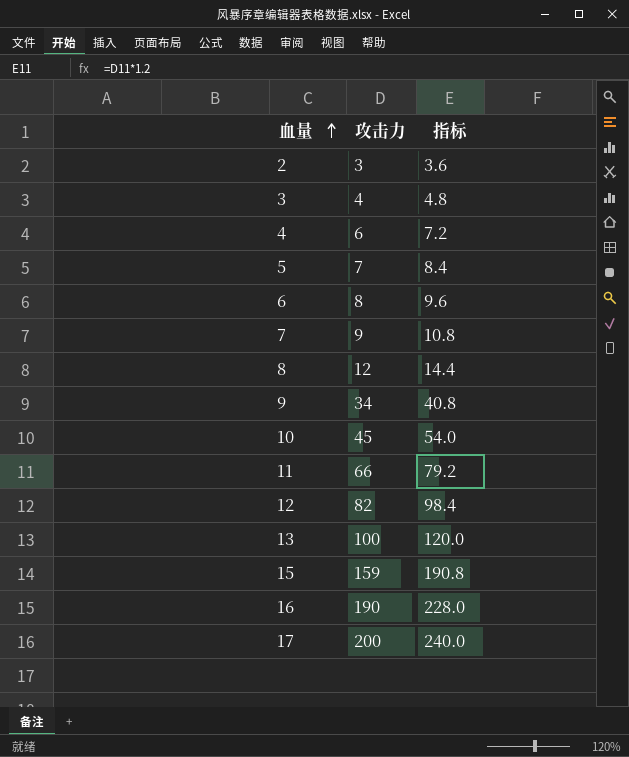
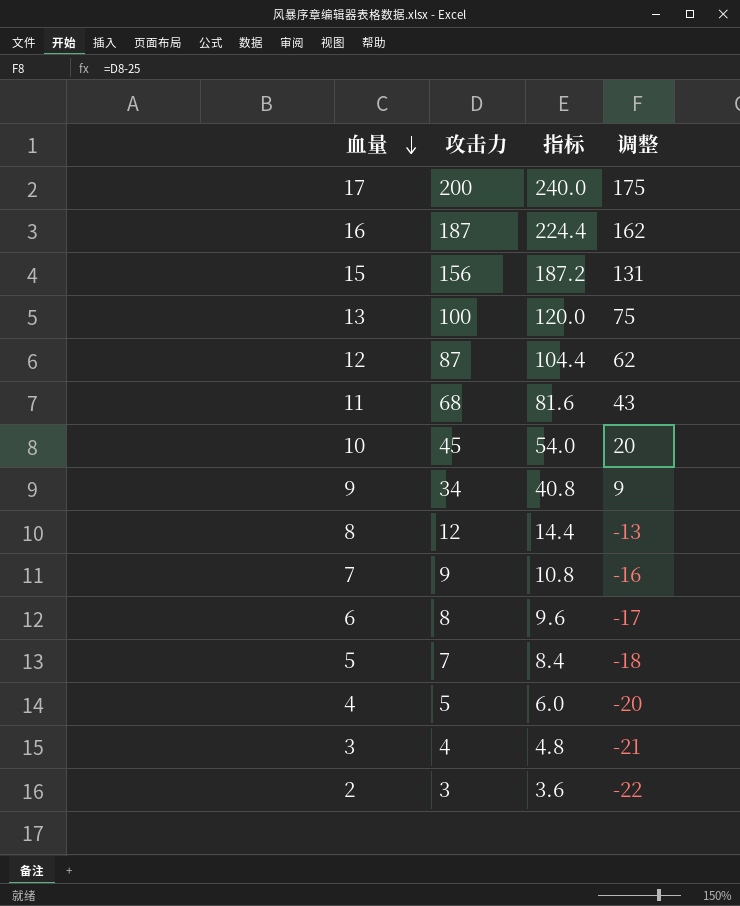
row order: 血量 ascending -> 血量 descending
column 调整 | formula: none -> [攻击力] - 25
16 | 攻击力: 190 -> 187
16 | 指标: 228.0 -> 224.4
15 | 攻击力: 159 -> 156
15 | 指标: 190.8 -> 187.2
12 | 攻击力: 82 -> 87
12 | 指标: 98.4 -> 104.4
11 | 攻击力: 66 -> 68
11 | 指标: 79.2 -> 81.6
4 | 攻击力: 6 -> 5
4 | 指标: 7.2 -> 6.0

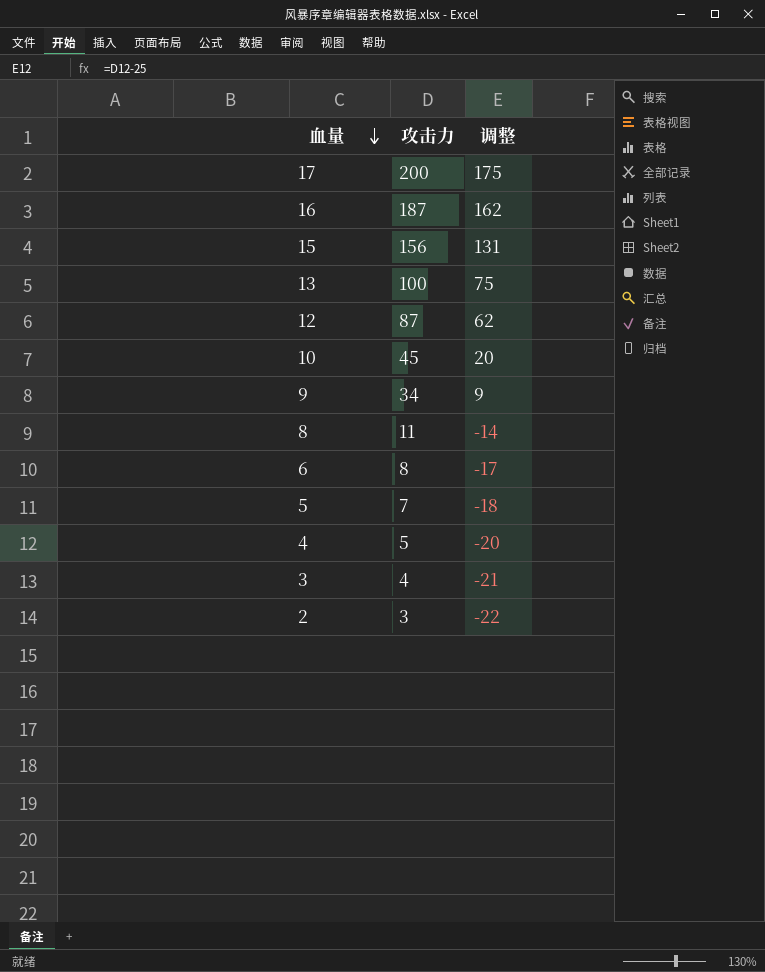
column 指标 | formula: [攻击力] * 1.2 -> none
row 11: 68 | 81.6 | 43 -> none
row 7: 9 | 10.8 | -16 -> none
8 | 攻击力: 12 -> 11
8 | 调整: -13 -> -14

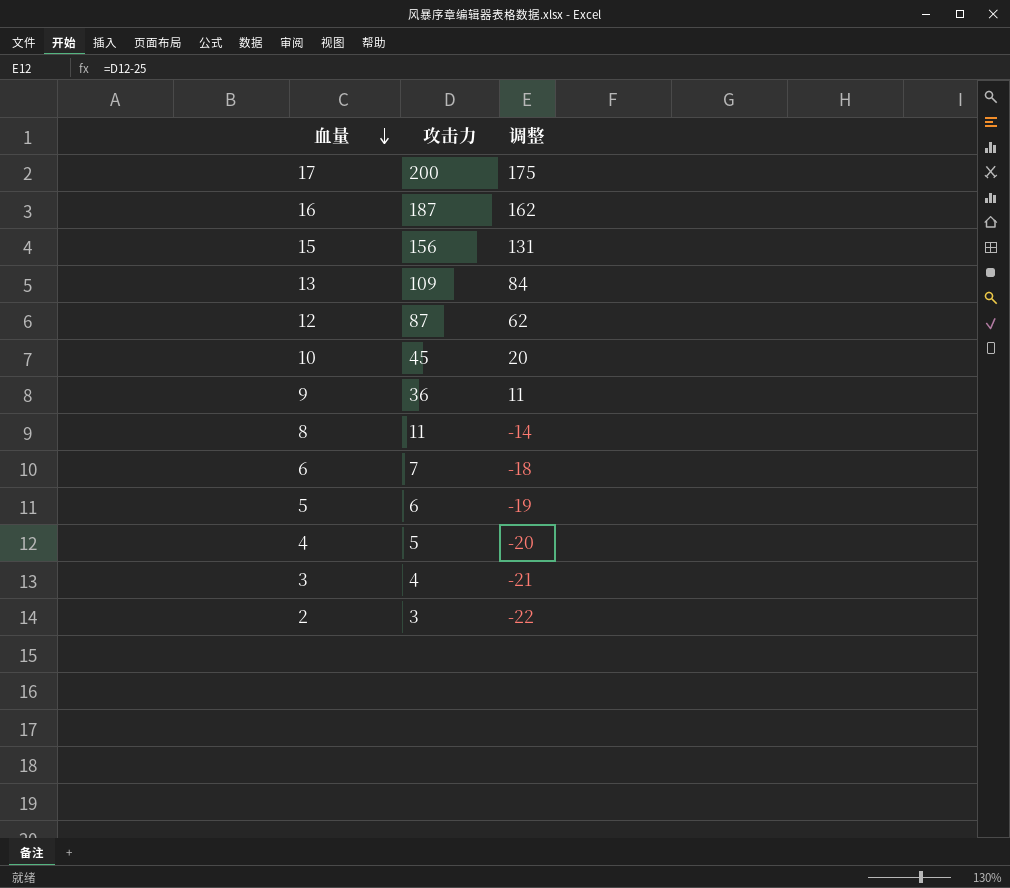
13 | 攻击力: 100 -> 109
13 | 调整: 75 -> 84
9 | 攻击力: 34 -> 36
9 | 调整: 9 -> 11
6 | 攻击力: 8 -> 7
6 | 调整: -17 -> -18
5 | 攻击力: 7 -> 6
5 | 调整: -18 -> -19

